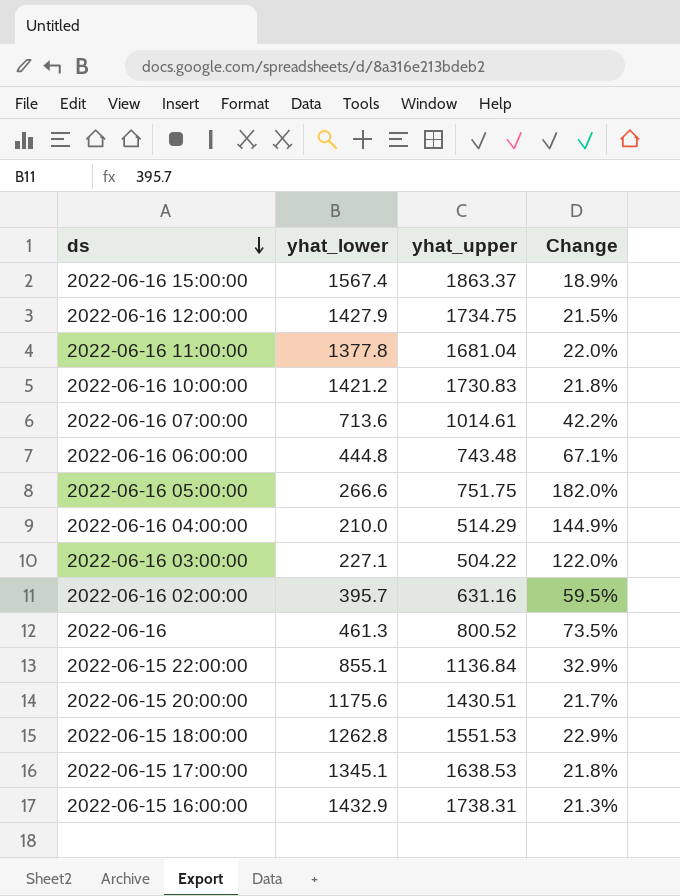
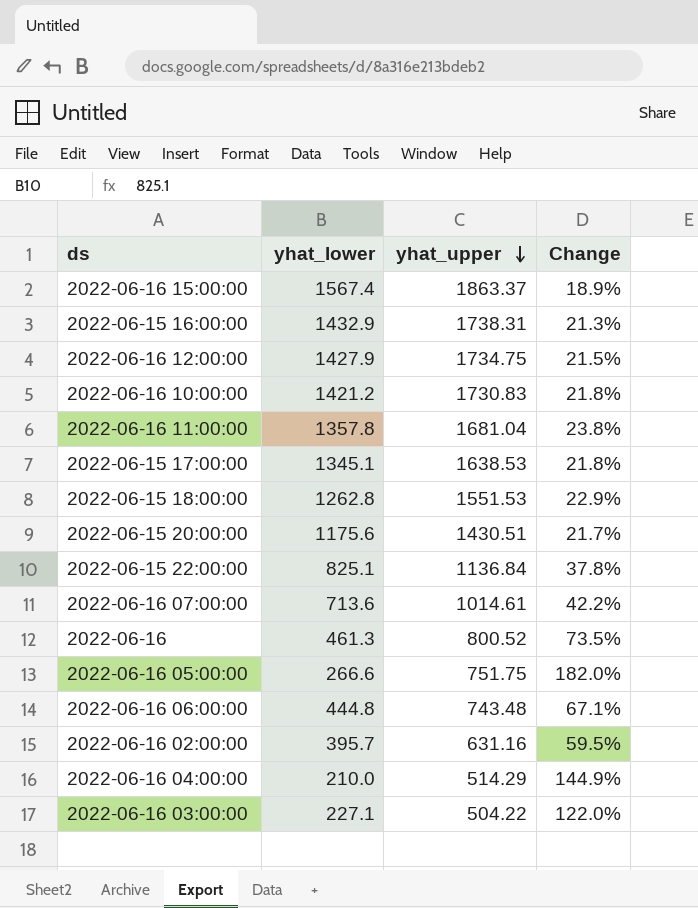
row order: ds descending -> yhat_upper descending
2022-06-16 11:00:00 | yhat_lower: 1377.8 -> 1357.8
2022-06-16 11:00:00 | Change: 22.0% -> 23.8%
2022-06-15 22:00:00 | yhat_lower: 855.1 -> 825.1
2022-06-15 22:00:00 | Change: 32.9% -> 37.8%

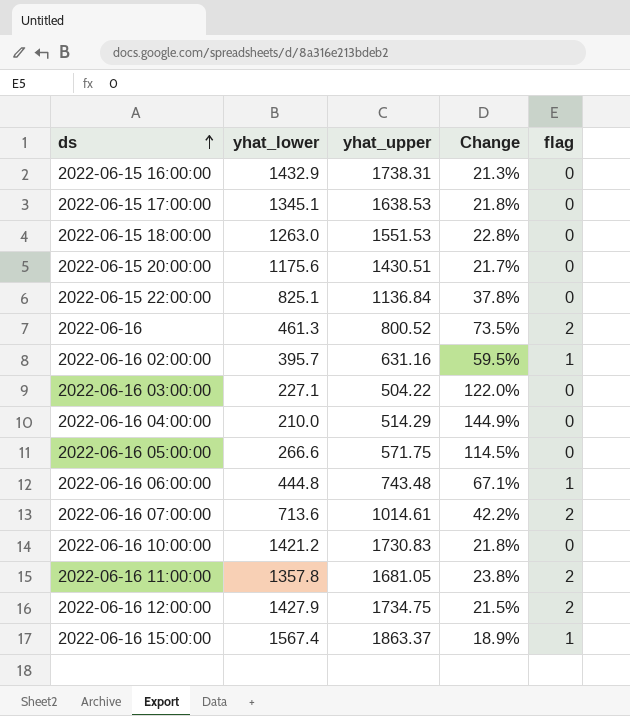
row order: yhat_upper descending -> ds ascending
column flag | position: none -> 5
2022-06-15 18:00:00 | yhat_lower: 1262.8 -> 1263.0
2022-06-15 18:00:00 | Change: 22.9% -> 22.8%
2022-06-16 05:00:00 | yhat_upper: 751.75 -> 571.75
2022-06-16 05:00:00 | Change: 182.0% -> 114.5%
2022-06-16 11:00:00 | yhat_upper: 1681.04 -> 1681.05

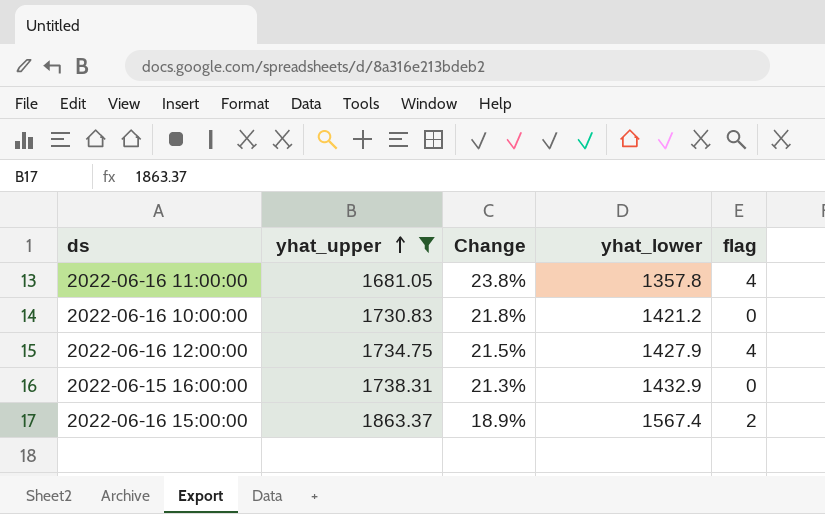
filter: none -> yhat_upper >= 1681.05
row order: ds ascending -> yhat_upper ascending
column yhat_lower | position: 2 -> 4
2022-06-16 11:00:00 | flag: 2 -> 4
2022-06-16 12:00:00 | flag: 2 -> 4
2022-06-16 15:00:00 | flag: 1 -> 2

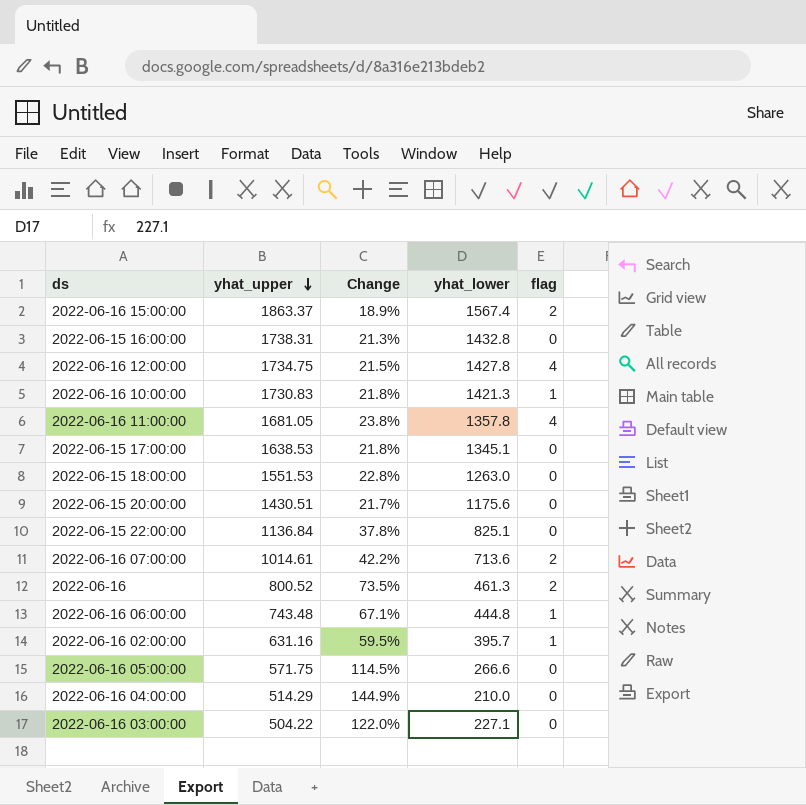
filter: yhat_upper >= 1681.05 -> none
row order: yhat_upper ascending -> yhat_upper descending
2022-06-15 16:00:00 | yhat_lower: 1432.9 -> 1432.8
2022-06-16 12:00:00 | yhat_lower: 1427.9 -> 1427.8
2022-06-16 10:00:00 | yhat_lower: 1421.2 -> 1421.3
2022-06-16 10:00:00 | flag: 0 -> 1

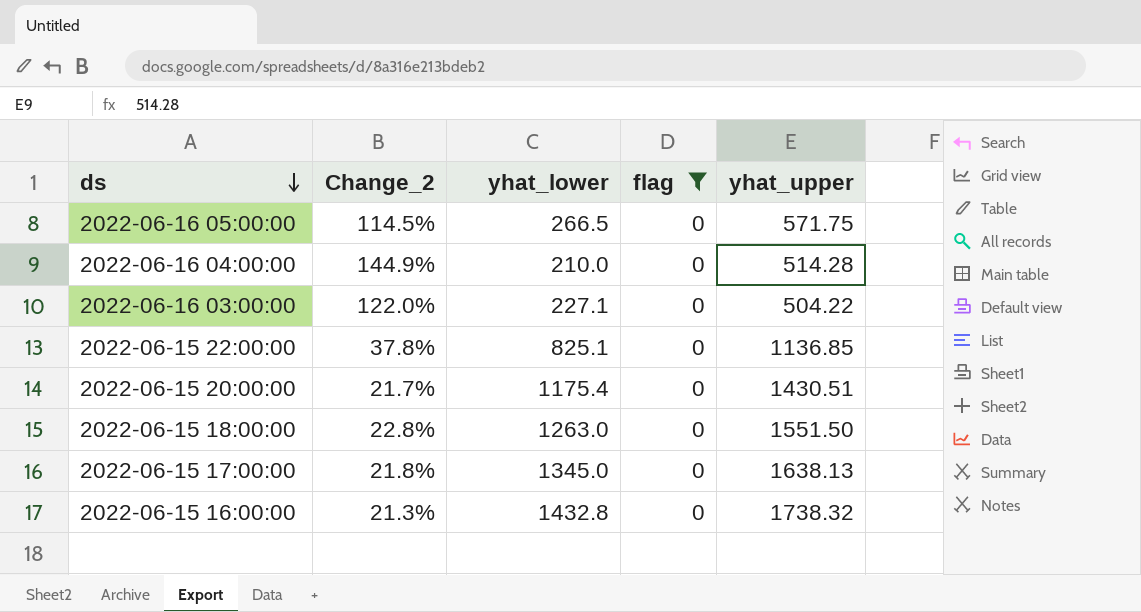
filter: none -> flag = 0
row order: yhat_upper descending -> ds descending
column name: Change -> Change_2
column yhat_upper | position: 2 -> 5
2022-06-16 05:00:00 | yhat_lower: 266.6 -> 266.5
2022-06-16 04:00:00 | yhat_upper: 514.29 -> 514.28
2022-06-15 22:00:00 | yhat_upper: 1136.84 -> 1136.85
2022-06-15 20:00:00 | yhat_lower: 1175.6 -> 1175.4
2022-06-15 18:00:00 | yhat_upper: 1551.53 -> 1551.50
2022-06-15 17:00:00 | yhat_lower: 1345.1 -> 1345.0
2022-06-15 17:00:00 | yhat_upper: 1638.53 -> 1638.13
2022-06-15 16:00:00 | yhat_upper: 1738.31 -> 1738.32

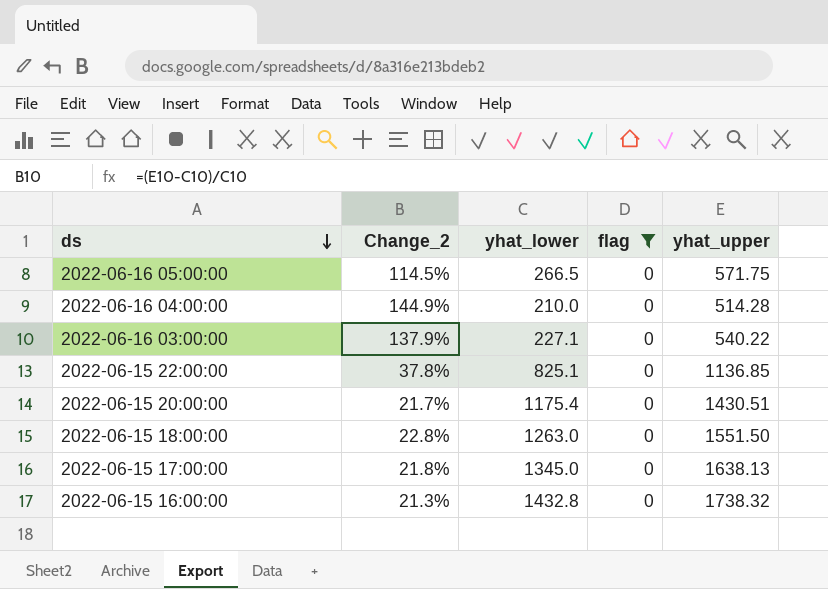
2022-06-16 03:00:00 | Change_2: 122.0% -> 137.9%
2022-06-16 03:00:00 | yhat_upper: 504.22 -> 540.22

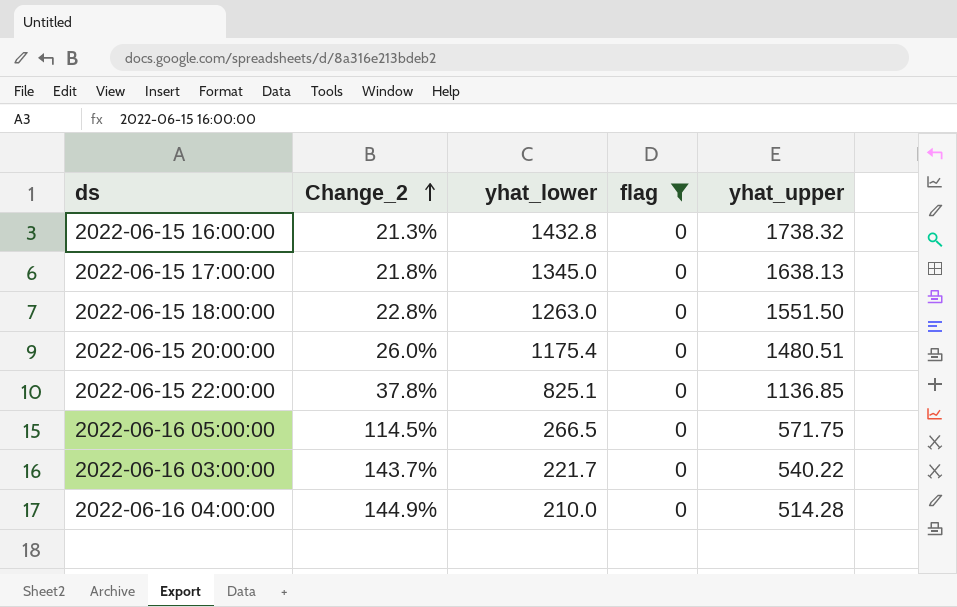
row order: ds descending -> Change_2 ascending
2022-06-15 20:00:00 | Change_2: 21.7% -> 26.0%
2022-06-15 20:00:00 | yhat_upper: 1430.51 -> 1480.51
2022-06-16 03:00:00 | Change_2: 137.9% -> 143.7%
2022-06-16 03:00:00 | yhat_lower: 227.1 -> 221.7

